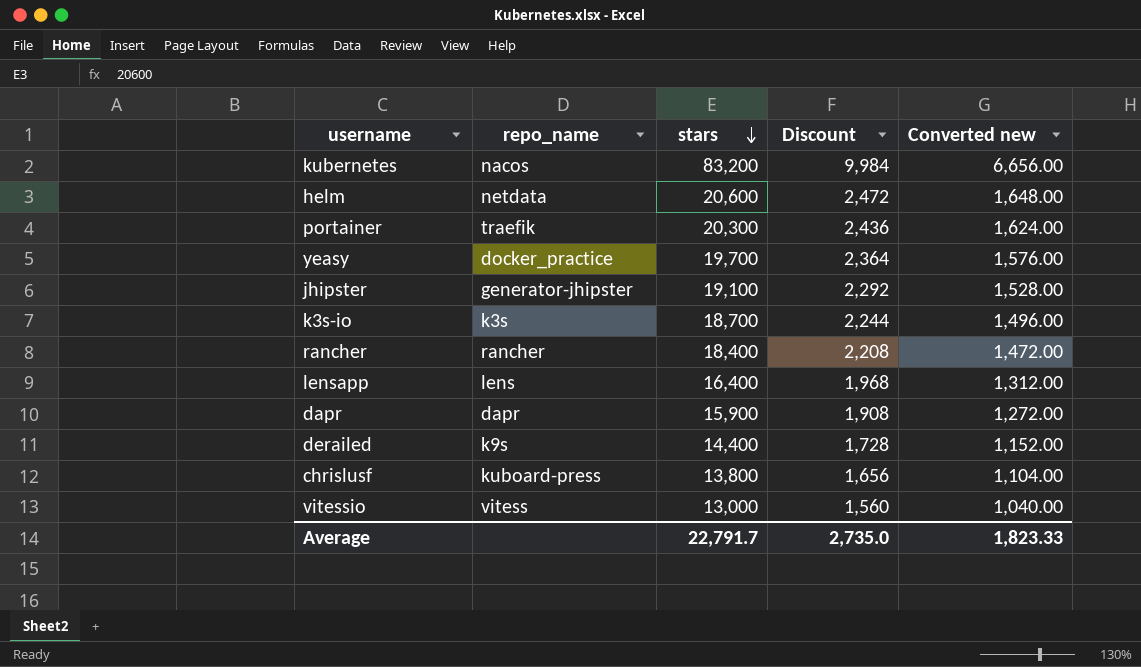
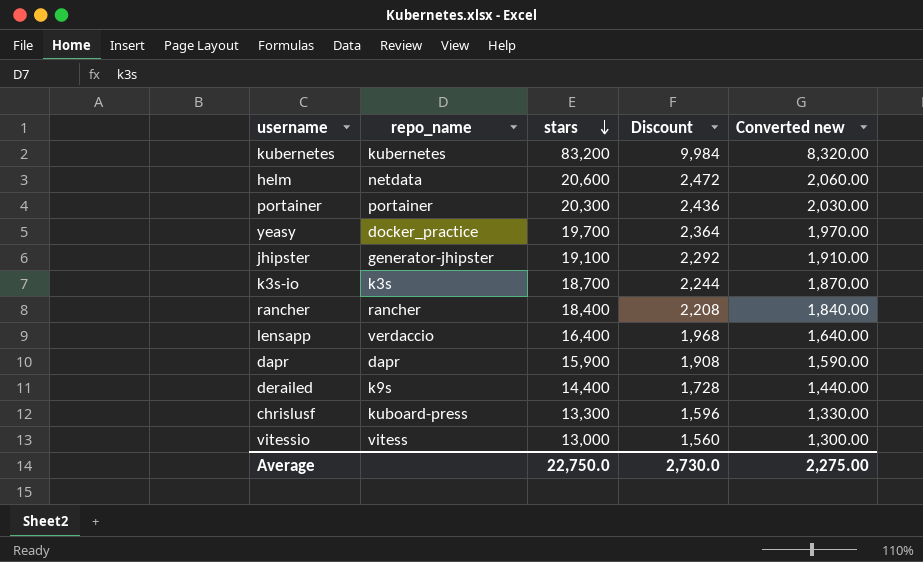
column Converted new | formula: [stars] * 0.08 -> [stars] * 0.1
kubernetes | repo_name: nacos -> kubernetes
portainer | repo_name: traefik -> portainer
lensapp | repo_name: lens -> verdaccio
chrislusf | stars: 13,800 -> 13,300
chrislusf | Discount: 1,656 -> 1,596
Average | stars: 22,791.7 -> 22,750.0
Average | Discount: 2,735.0 -> 2,730.0
Average | Converted new: 1,823.33 -> 2,275.00

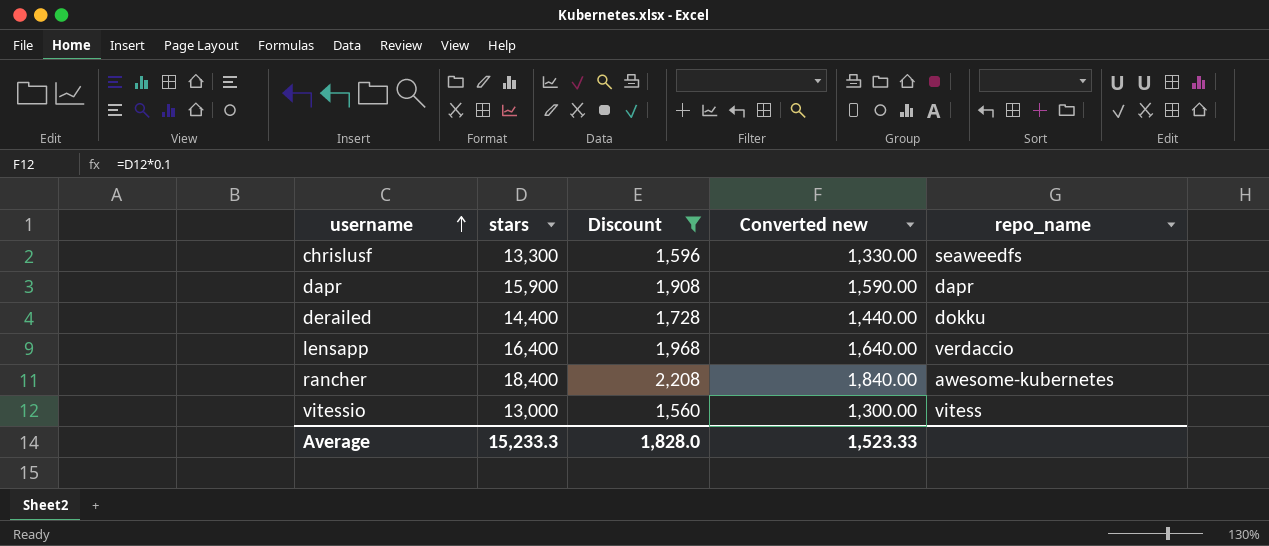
filter: none -> Discount <= 2,208
row order: stars descending -> username ascending
column repo_name | position: 2 -> 5
chrislusf | repo_name: kuboard-press -> seaweedfs
derailed | repo_name: k9s -> dokku
rancher | repo_name: rancher -> awesome-kubernetes
Average | stars: 22,750.0 -> 15,233.3
Average | Discount: 2,730.0 -> 1,828.0
Average | Converted new: 2,275.00 -> 1,523.33

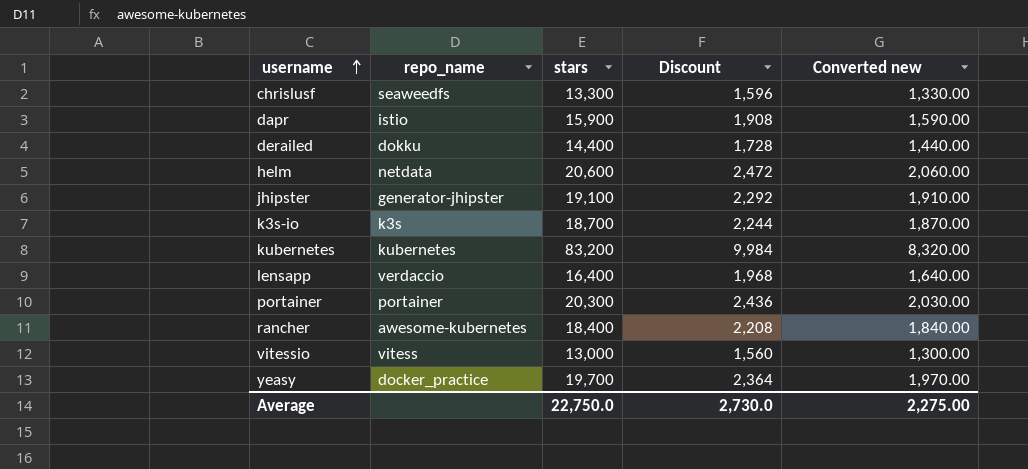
filter: Discount <= 2,208 -> none
column repo_name | position: 5 -> 2
dapr | repo_name: dapr -> istio
Average | stars: 15,233.3 -> 22,750.0
Average | Discount: 1,828.0 -> 2,730.0
Average | Converted new: 1,523.33 -> 2,275.00

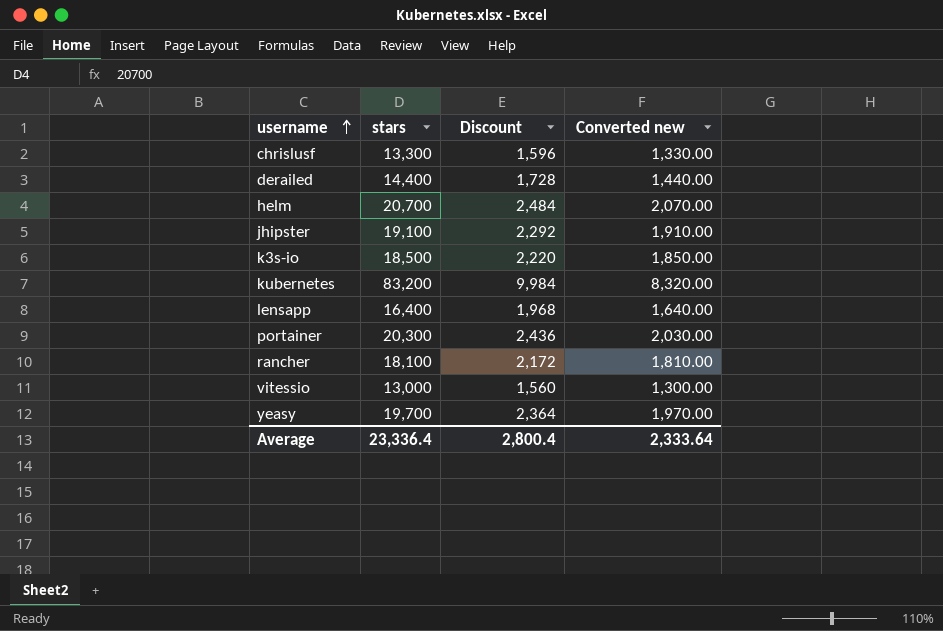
column repo_name | position: 2 -> none
row dapr: istio | 15,900 | 1,908 | 1,590.00 -> none
helm | stars: 20,600 -> 20,700
helm | Discount: 2,472 -> 2,484
helm | Converted new: 2,060.00 -> 2,070.00
k3s-io | stars: 18,700 -> 18,500
k3s-io | Discount: 2,244 -> 2,220
k3s-io | Converted new: 1,870.00 -> 1,850.00
rancher | stars: 18,400 -> 18,100
rancher | Discount: 2,208 -> 2,172
rancher | Converted new: 1,840.00 -> 1,810.00
Average | stars: 22,750.0 -> 23,336.4
Average | Discount: 2,730.0 -> 2,800.4
Average | Converted new: 2,275.00 -> 2,333.64

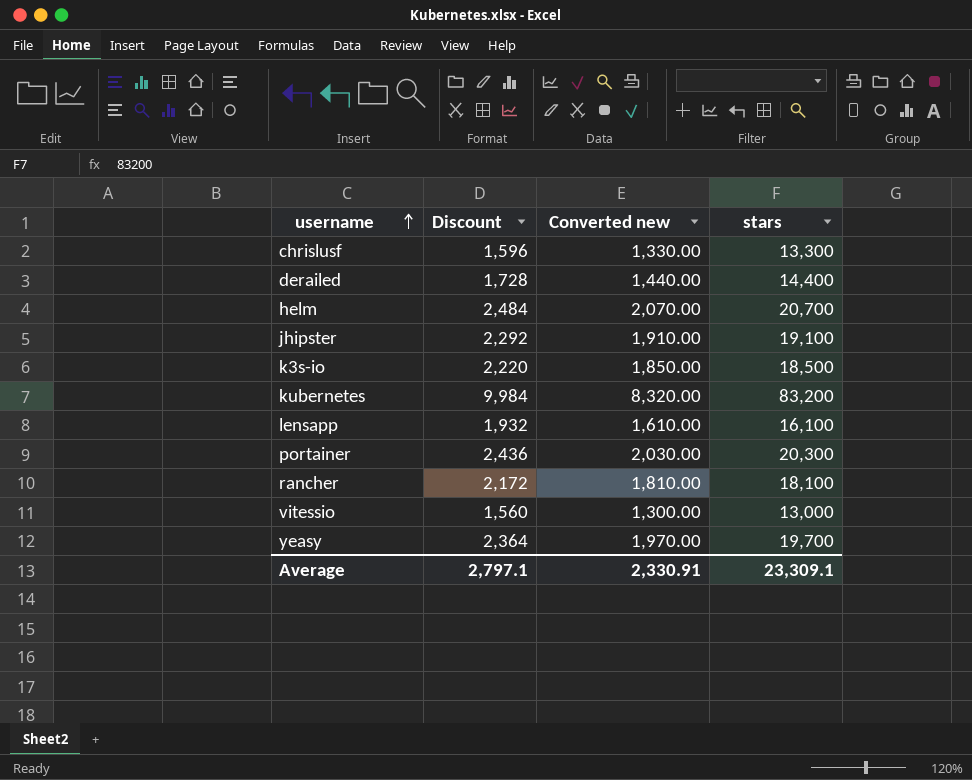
column stars | position: 2 -> 4
lensapp | Discount: 1,968 -> 1,932
lensapp | Converted new: 1,640.00 -> 1,610.00
lensapp | stars: 16,400 -> 16,100
Average | Discount: 2,800.4 -> 2,797.1
Average | Converted new: 2,333.64 -> 2,330.91
Average | stars: 23,336.4 -> 23,309.1

